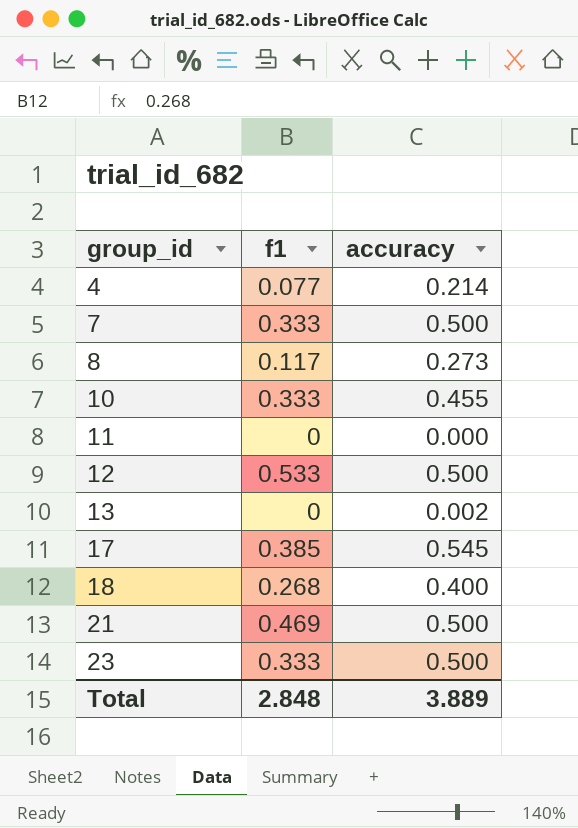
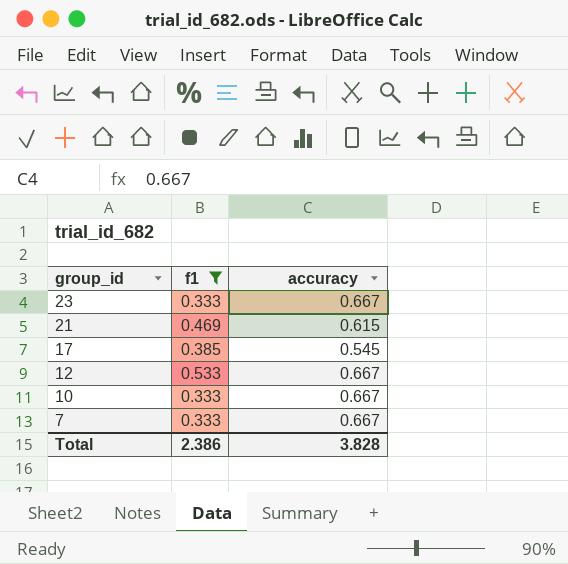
filter: none -> f1 >= 0.333
row order: group_id ascending -> group_id descending
23 | accuracy: 0.500 -> 0.667
21 | accuracy: 0.500 -> 0.615
12 | accuracy: 0.500 -> 0.667
10 | accuracy: 0.455 -> 0.667
7 | accuracy: 0.500 -> 0.667
Total | f1: 2.848 -> 2.386
Total | accuracy: 3.889 -> 3.828

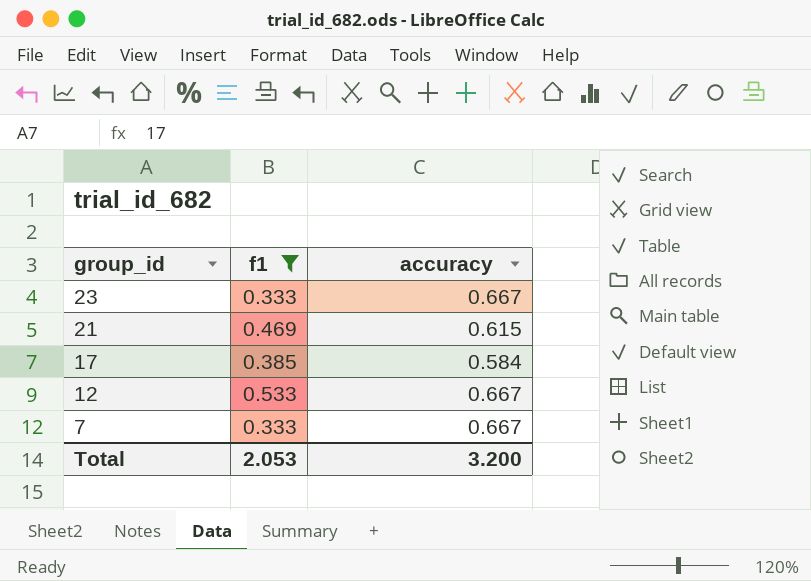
row 10: 0.333 | 0.667 -> none
17 | accuracy: 0.545 -> 0.584
Total | f1: 2.386 -> 2.053
Total | accuracy: 3.828 -> 3.200

